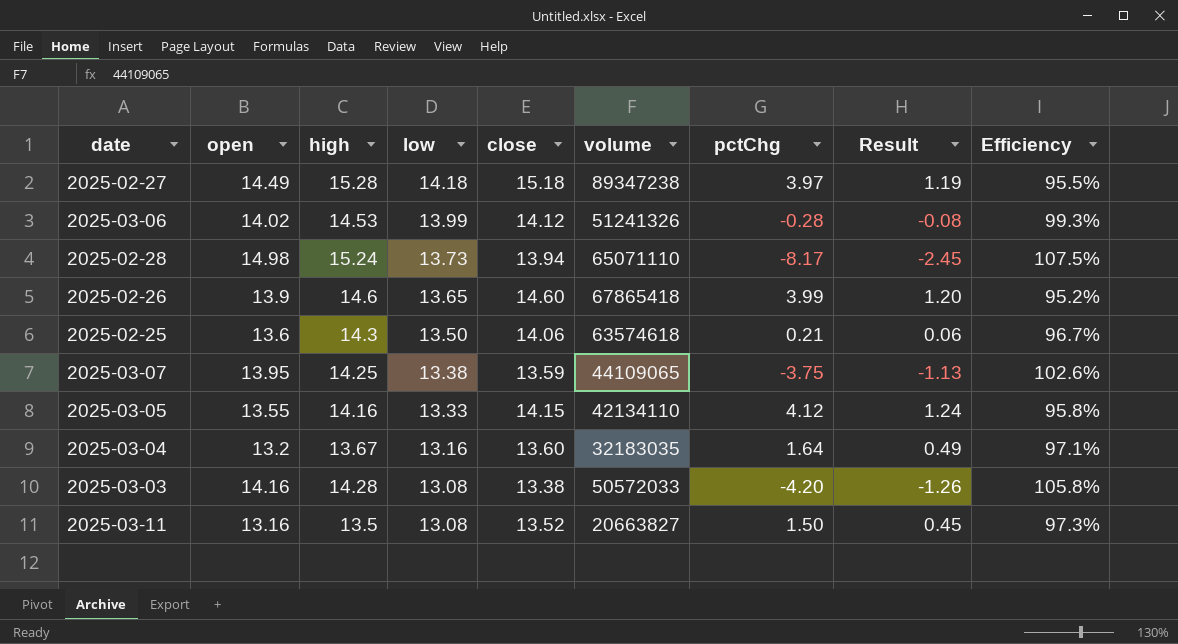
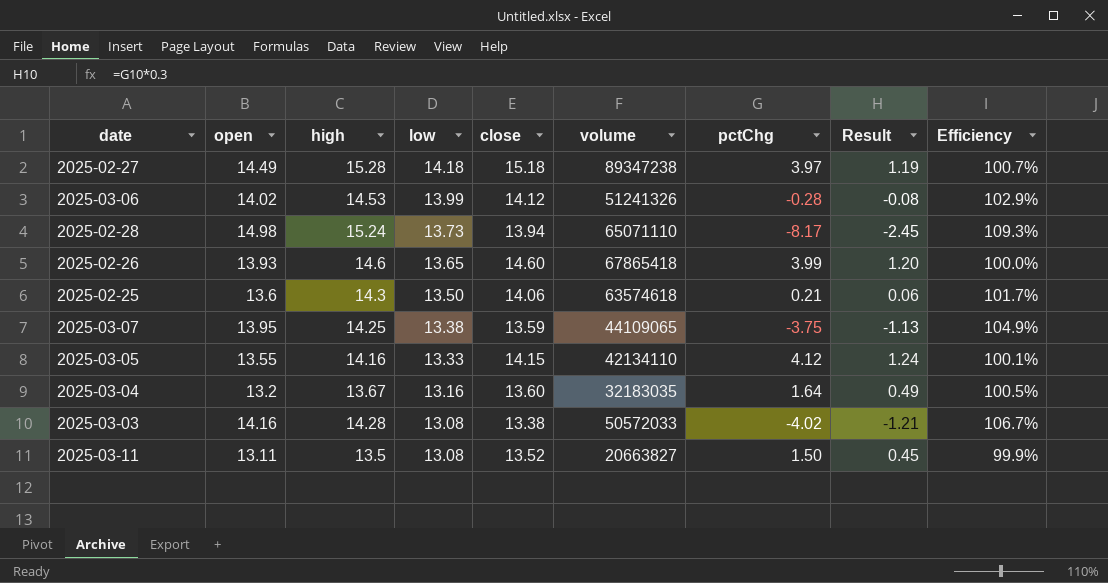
column Efficiency | formula: [open] / [close] -> [high] / [close]
2025-02-26 | open: 13.9 -> 13.93
2025-03-03 | pctChg: -4.20 -> -4.02
2025-03-03 | Result: -1.26 -> -1.21
2025-03-11 | open: 13.16 -> 13.11

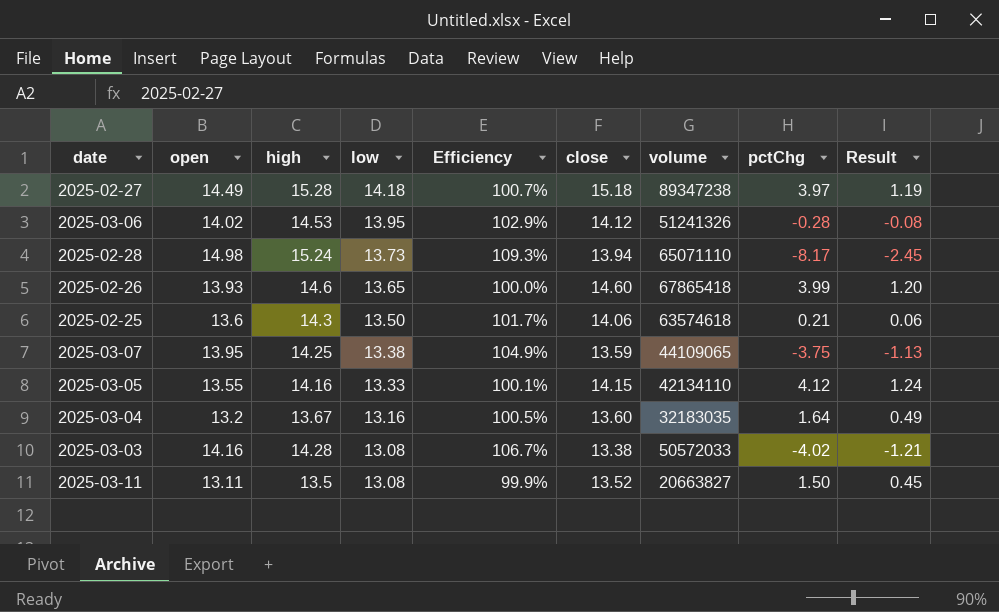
column Efficiency | position: 9 -> 5
2025-03-06 | low: 13.99 -> 13.95

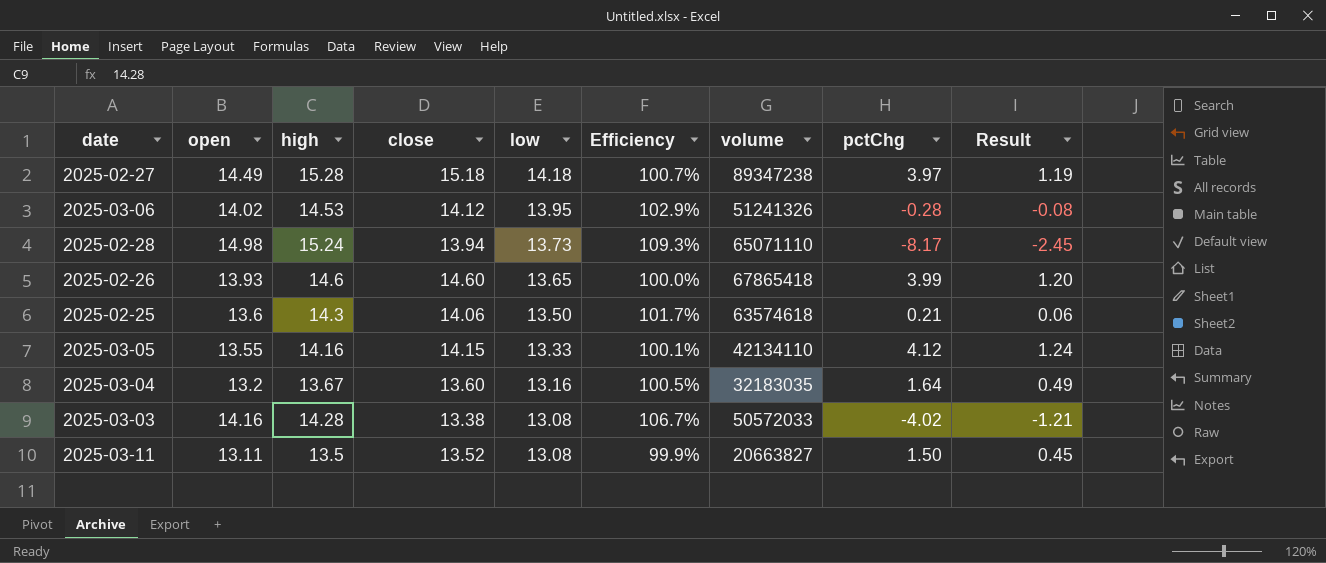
column close | position: 6 -> 4
row 2025-03-07: 13.95 | 14.25 | 13.38 | 104.9% | 13.59 | 44109065 | -3.75 | -1.13 -> none

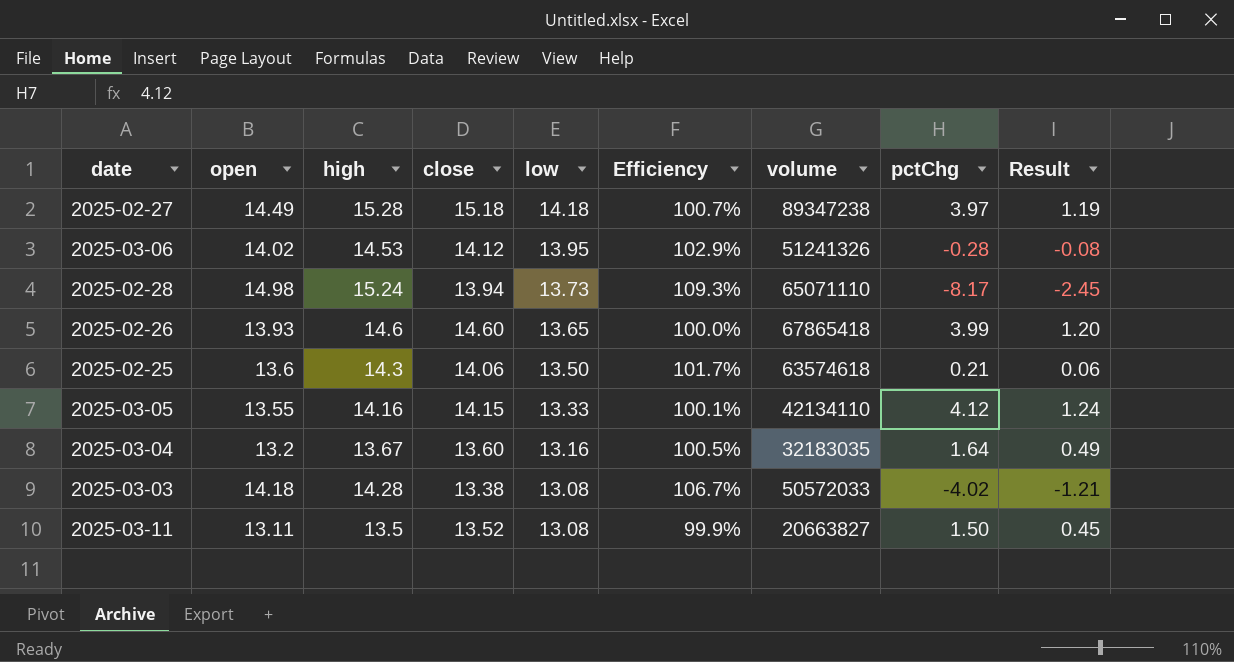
2025-03-03 | open: 14.16 -> 14.18

